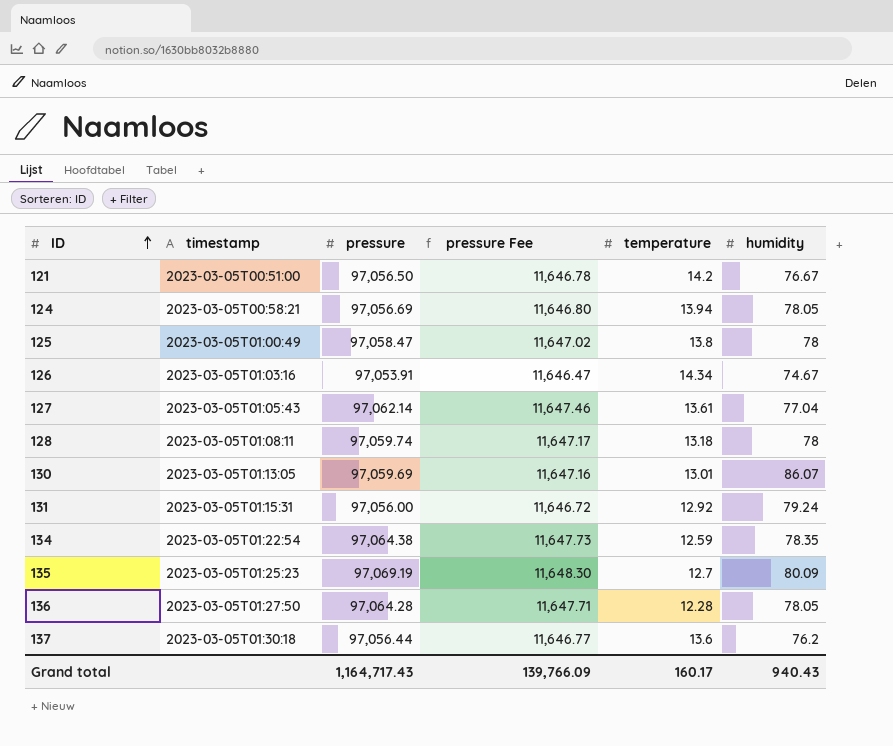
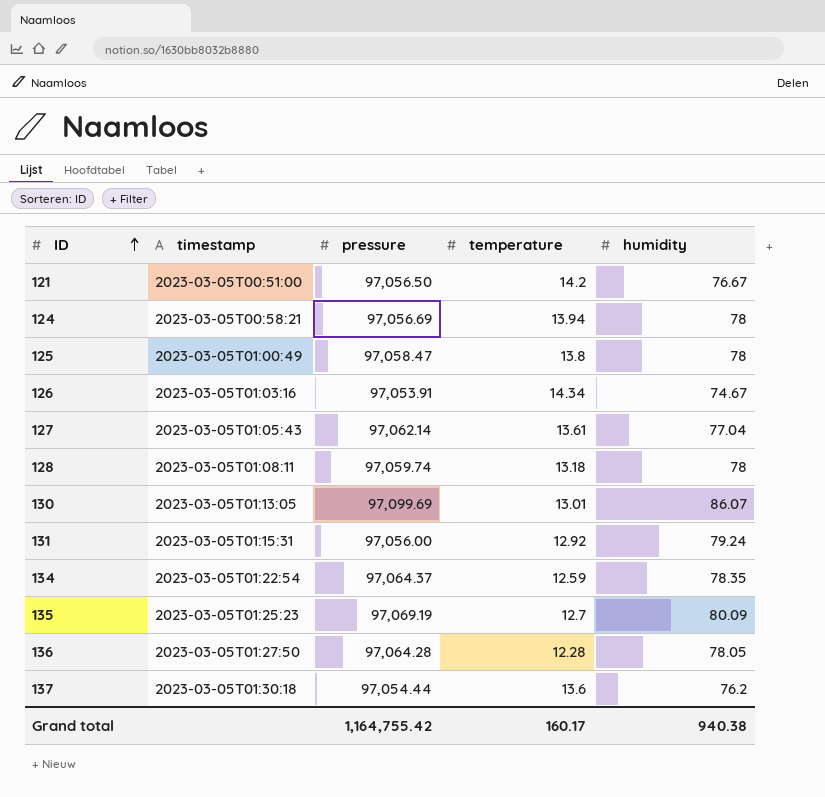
column pressure Fee | formula: [pressure] * 0.12 -> none
124 | humidity: 78.05 -> 78
130 | pressure: 97,059.69 -> 97,099.69
134 | pressure: 97,064.38 -> 97,064.37
137 | pressure: 97,056.44 -> 97,054.44
Grand total | pressure: 1,164,717.43 -> 1,164,755.42
Grand total | humidity: 940.43 -> 940.38

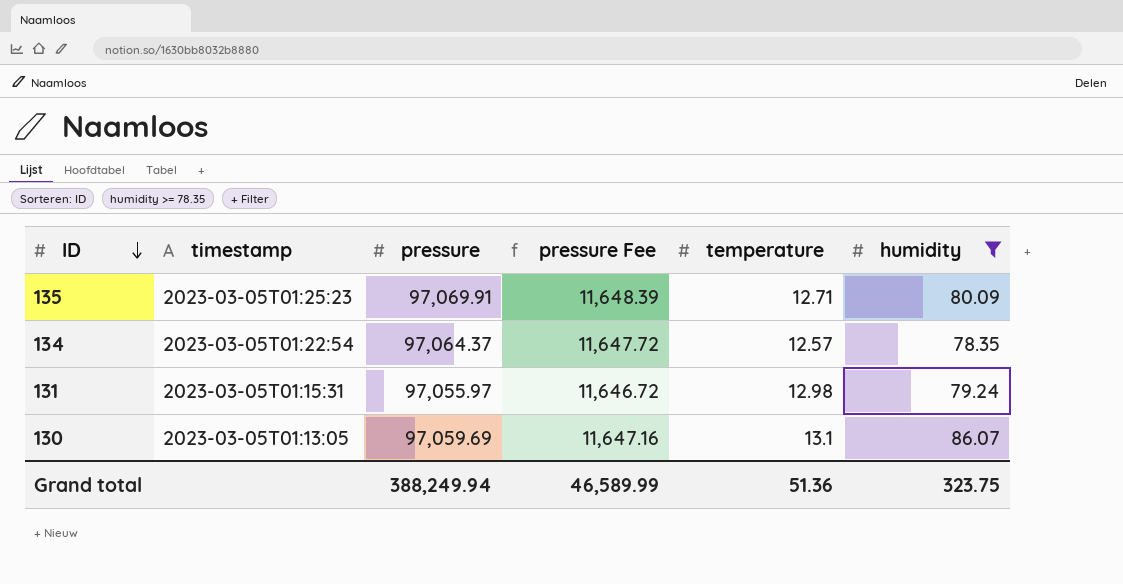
filter: none -> humidity >= 78.35
row order: ID ascending -> ID descending
column pressure Fee | formula: none -> [pressure] * 0.12
135 | pressure: 97,069.19 -> 97,069.91
135 | temperature: 12.7 -> 12.71
134 | temperature: 12.59 -> 12.57
131 | pressure: 97,056.00 -> 97,055.97
131 | temperature: 12.92 -> 12.98
130 | pressure: 97,099.69 -> 97,059.69
130 | temperature: 13.01 -> 13.1
Grand total | pressure: 1,164,755.42 -> 388,249.94
Grand total | temperature: 160.17 -> 51.36
Grand total | humidity: 940.38 -> 323.75

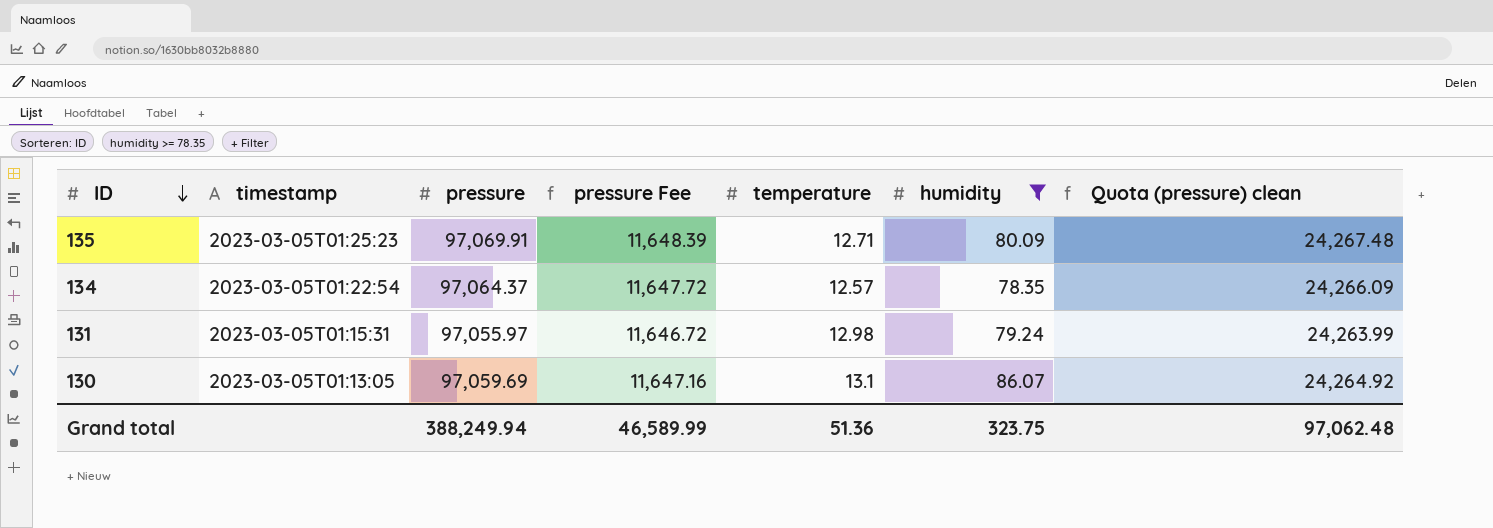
column Quota (pressure) clean | formula: none -> [pressure] * 0.25

